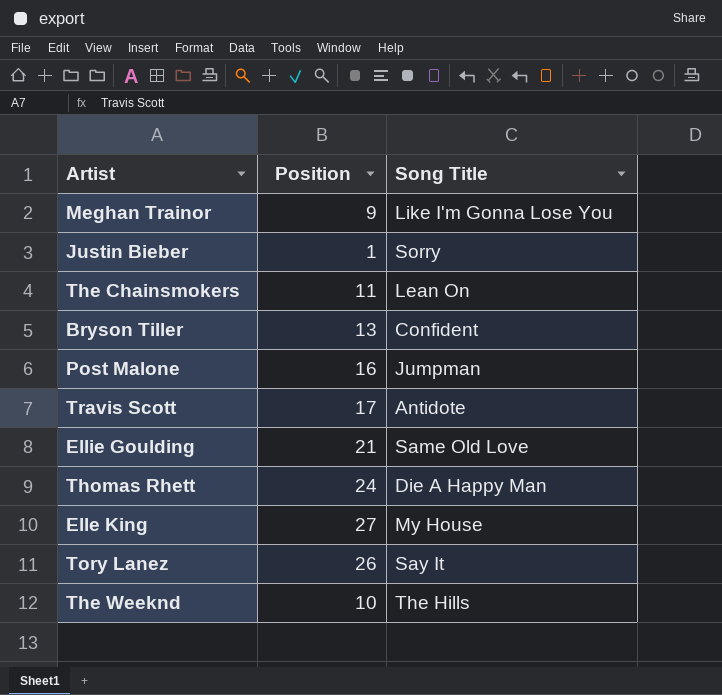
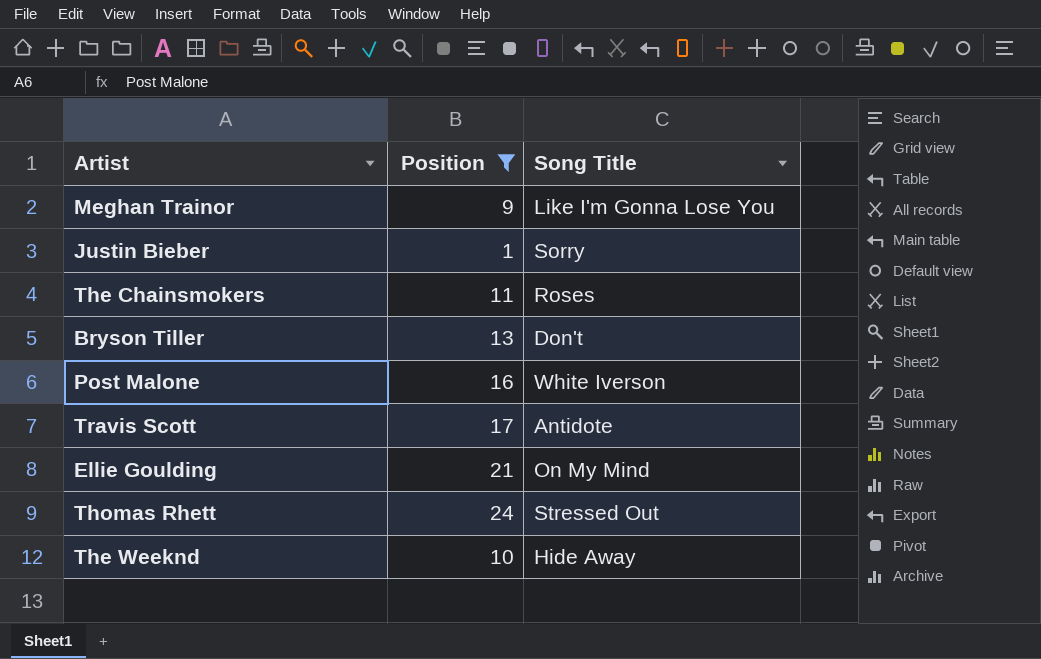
filter: none -> Position <= 24
The Chainsmokers | Song Title: Lean On -> Roses
Bryson Tiller | Song Title: Confident -> Don't
Post Malone | Song Title: Jumpman -> White Iverson
Ellie Goulding | Song Title: Same Old Love -> On My Mind
Thomas Rhett | Song Title: Die A Happy Man -> Stressed Out
The Weeknd | Song Title: The Hills -> Hide Away

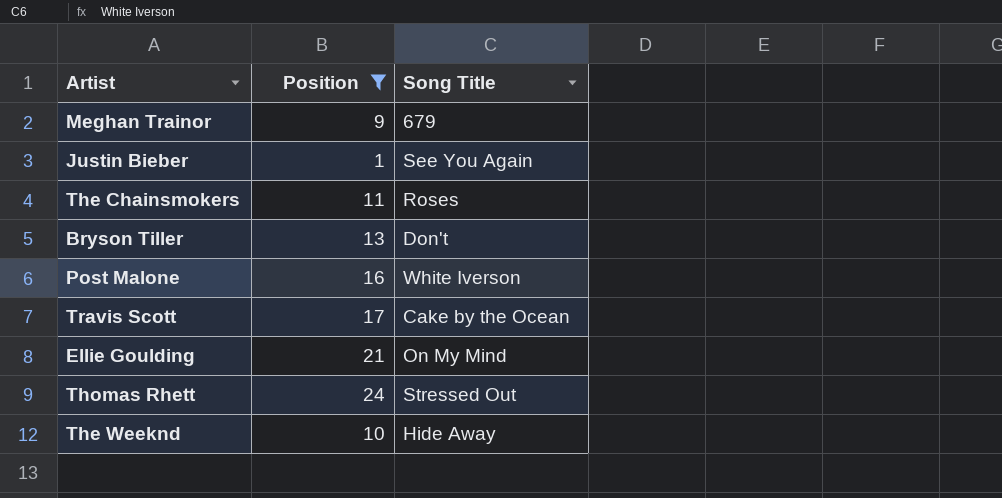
Meghan Trainor | Song Title: Like I'm Gonna Lose You -> 679
Justin Bieber | Song Title: Sorry -> See You Again
Travis Scott | Song Title: Antidote -> Cake by the Ocean

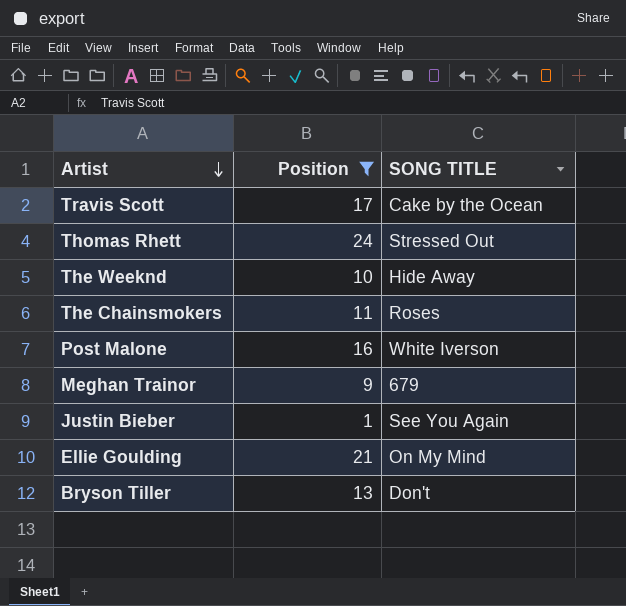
row order: none -> Artist descending
column name: Song Title -> SONG TITLE

